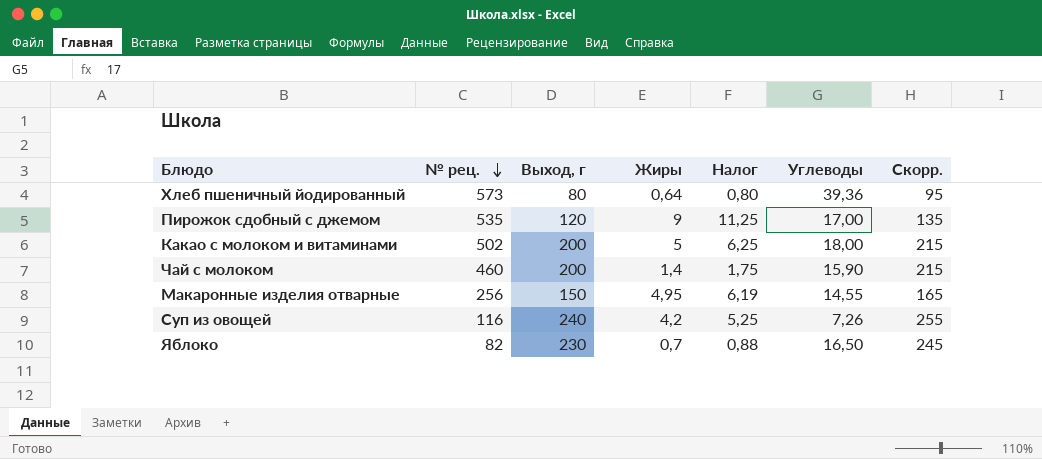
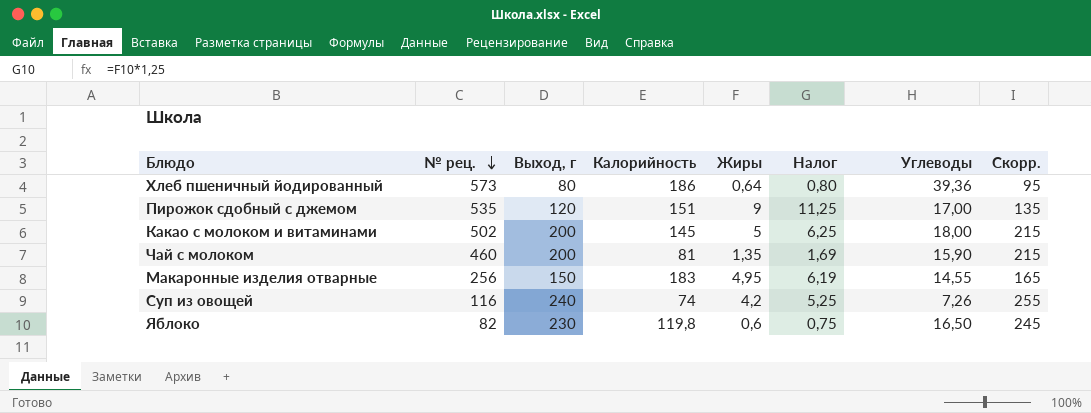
column Калорийность | position: none -> 4
Чай с молоком | Жиры: 1,4 -> 1,35
Чай с молоком | Налог: 1,75 -> 1,69
Яблоко | Жиры: 0,7 -> 0,6
Яблоко | Налог: 0,88 -> 0,75

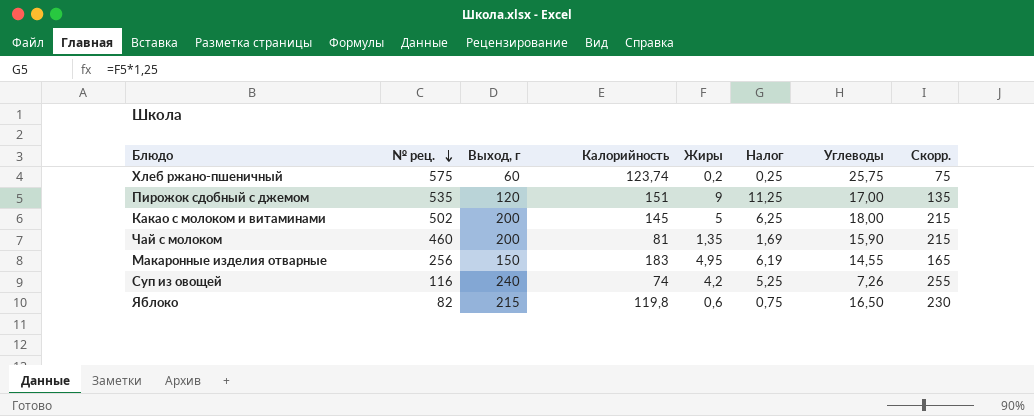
row Хлеб пшеничный йодированный: 573 | 80 | 186 | 0,64 | 0,80 | 39,36 | 95 -> none
row Хлеб ржано-пшеничный: none -> 575 | 60 | 123,74 | 0,2 | 0,25 | 25,75 | 75
Яблоко | Выход, г: 230 -> 215
Яблоко | Скорр.: 245 -> 230

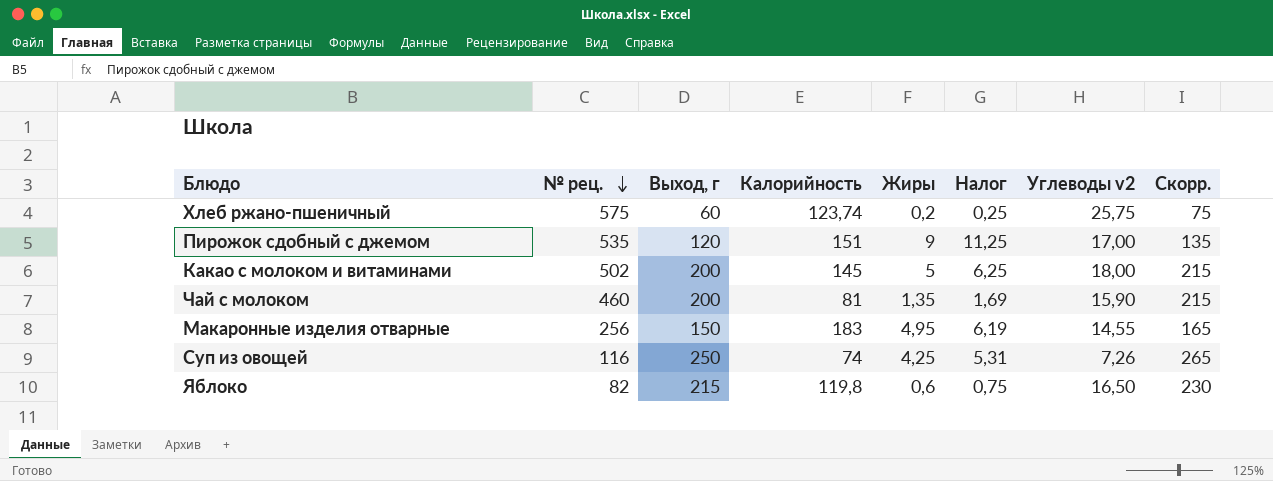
column name: Углеводы -> Углеводы v2
Суп из овощей | Выход, г: 240 -> 250
Суп из овощей | Жиры: 4,2 -> 4,25
Суп из овощей | Налог: 5,25 -> 5,31
Суп из овощей | Скорр.: 255 -> 265

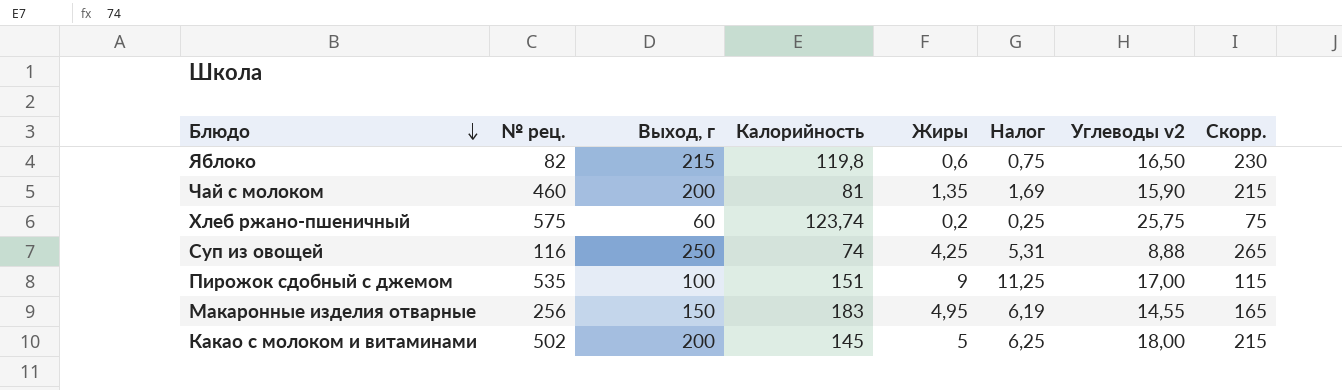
row order: № рец. descending -> Блюдо descending
Суп из овощей | Углеводы v2: 7,26 -> 8,88
Пирожок сдобный с джемом | Выход, г: 120 -> 100
Пирожок сдобный с джемом | Скорр.: 135 -> 115

